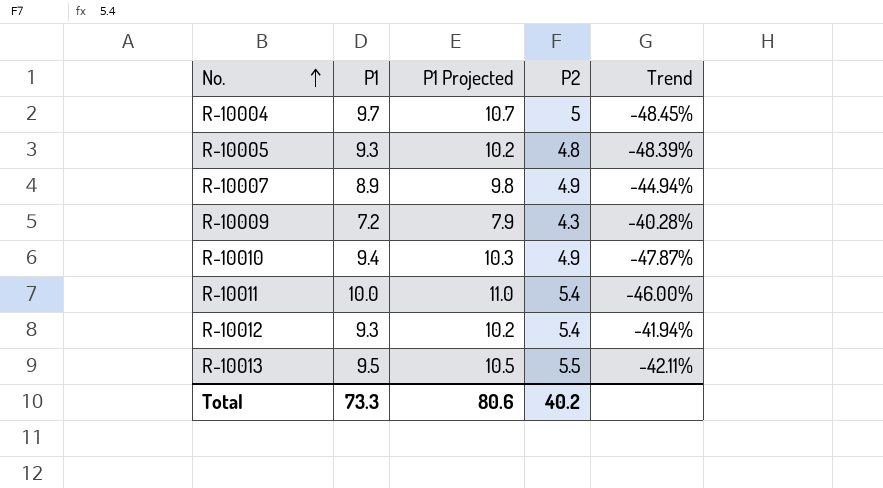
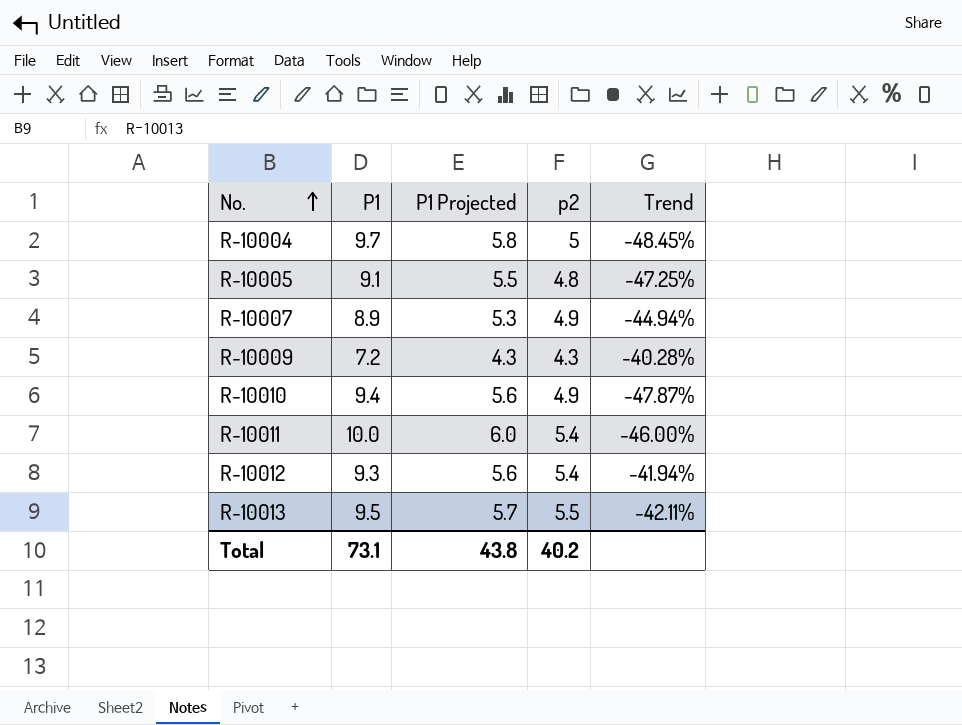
column P1 Projected | formula: [P1] * 1.1 -> [P1] * 0.6
column name: P2 -> p2
R-10005 | P1: 9.3 -> 9.1
R-10005 | Trend: -48.39% -> -47.25%
Total | P1: 73.3 -> 73.1
Total | P1 Projected: 80.6 -> 43.8

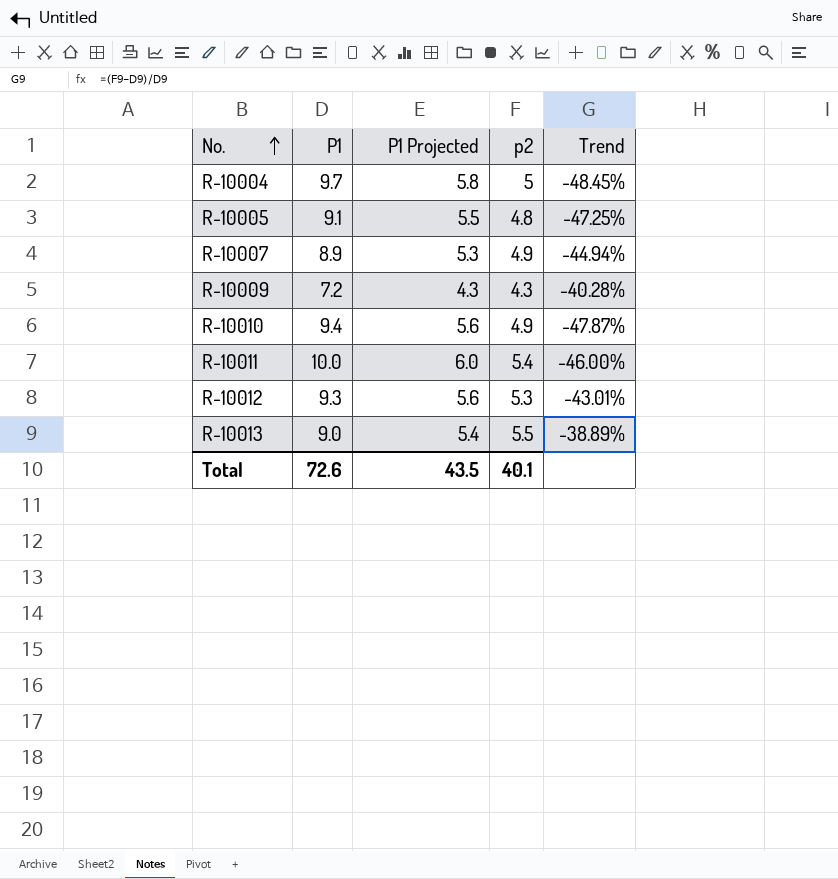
R-10012 | p2: 5.4 -> 5.3
R-10012 | Trend: -41.94% -> -43.01%
R-10013 | P1: 9.5 -> 9.0
R-10013 | P1 Projected: 5.7 -> 5.4
R-10013 | Trend: -42.11% -> -38.89%
Total | P1: 73.1 -> 72.6
Total | P1 Projected: 43.8 -> 43.5
Total | p2: 40.2 -> 40.1

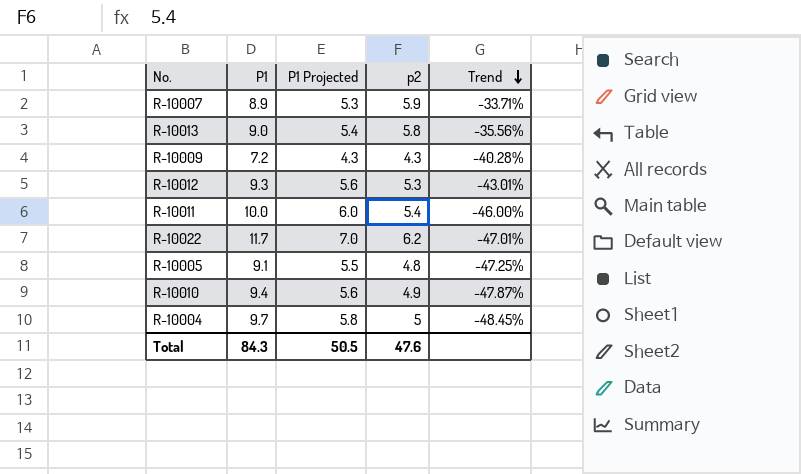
row order: No. ascending -> Trend descending
R-10007 | p2: 4.9 -> 5.9
R-10007 | Trend: -44.94% -> -33.71%
R-10013 | p2: 5.5 -> 5.8
R-10013 | Trend: -38.89% -> -35.56%
row R-10022: none -> 11.7 | 7.0 | 6.2 | -47.01%
Total | P1: 72.6 -> 84.3
Total | P1 Projected: 43.5 -> 50.5
Total | p2: 40.1 -> 47.6

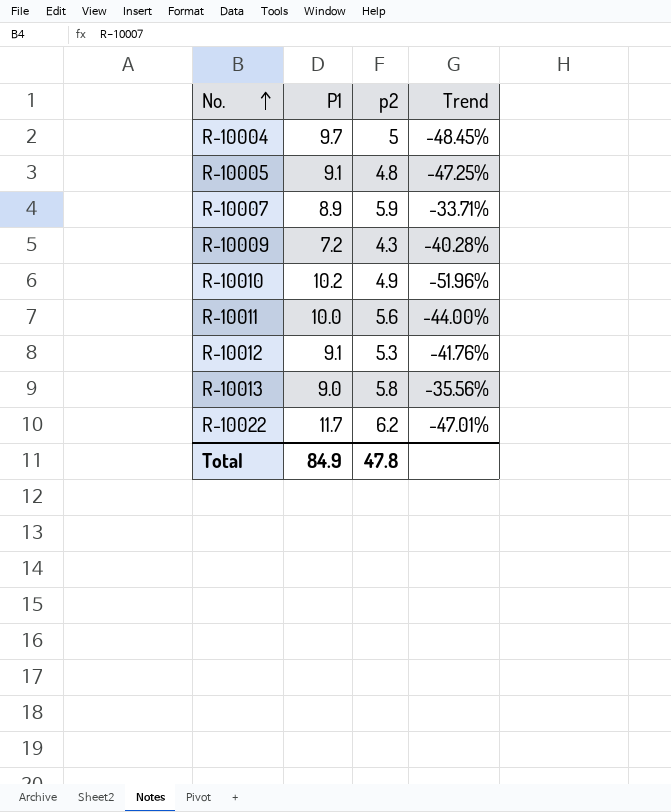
row order: Trend descending -> No. ascending
column P1 Projected | formula: [P1] * 0.6 -> none
R-10010 | P1: 9.4 -> 10.2
R-10010 | Trend: -47.87% -> -51.96%
R-10011 | p2: 5.4 -> 5.6
R-10011 | Trend: -46.00% -> -44.00%
R-10012 | P1: 9.3 -> 9.1
R-10012 | Trend: -43.01% -> -41.76%
Total | P1: 84.3 -> 84.9
Total | p2: 47.6 -> 47.8

